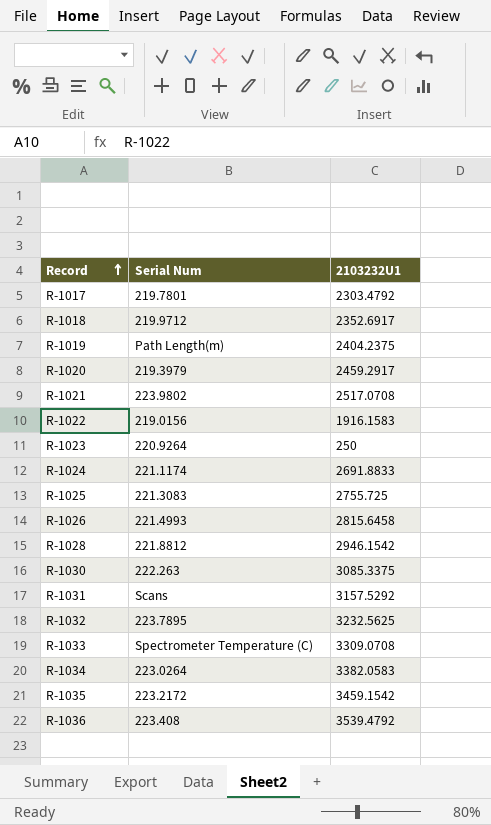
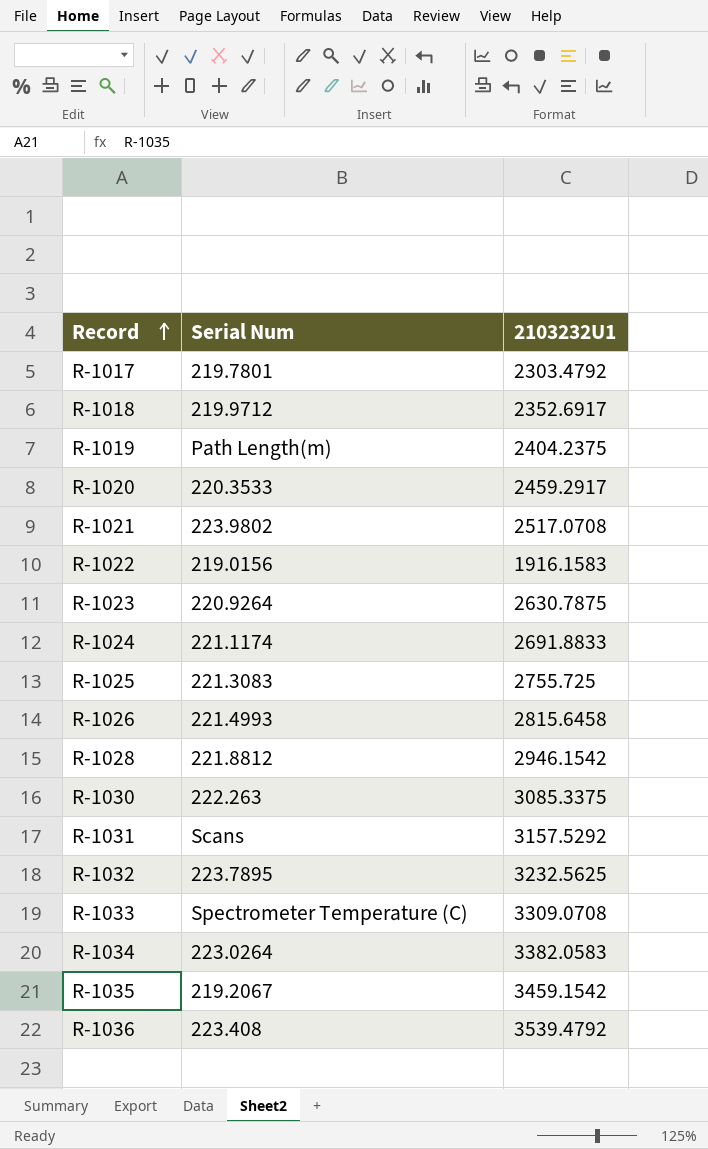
R-1020 | Serial Num: 219.3979 -> 220.3533
R-1023 | 2103232U1: 250 -> 2630.7875
R-1035 | Serial Num: 223.2172 -> 219.2067

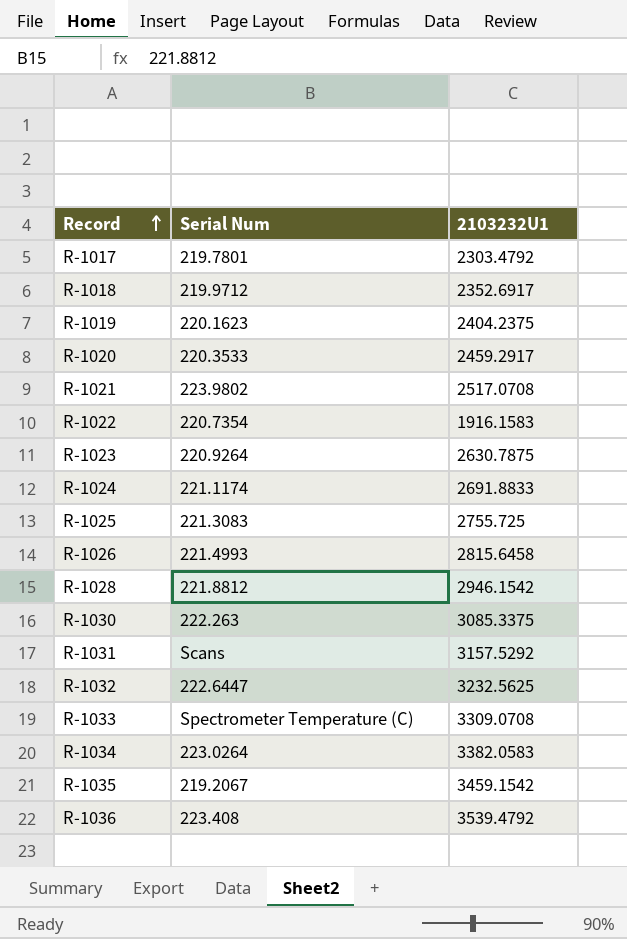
R-1019 | Serial Num: Path Length(m) -> 220.1623
R-1022 | Serial Num: 219.0156 -> 220.7354
R-1032 | Serial Num: 223.7895 -> 222.6447

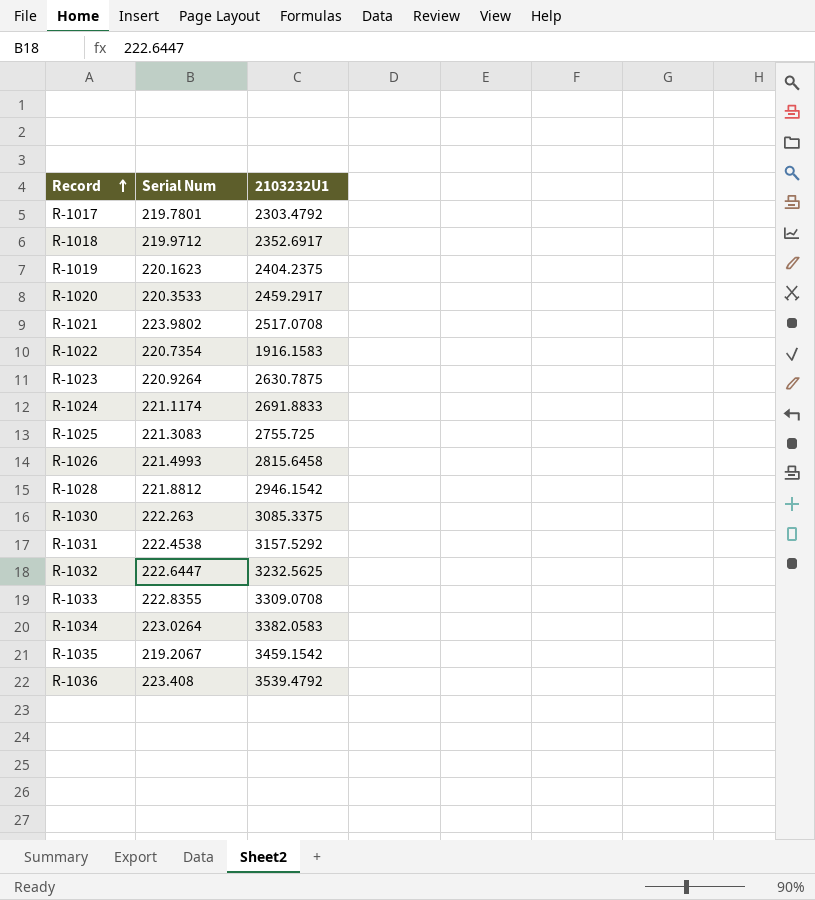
R-1031 | Serial Num: Scans -> 222.4538
R-1033 | Serial Num: Spectrometer Temperature (C) -> 222.8355

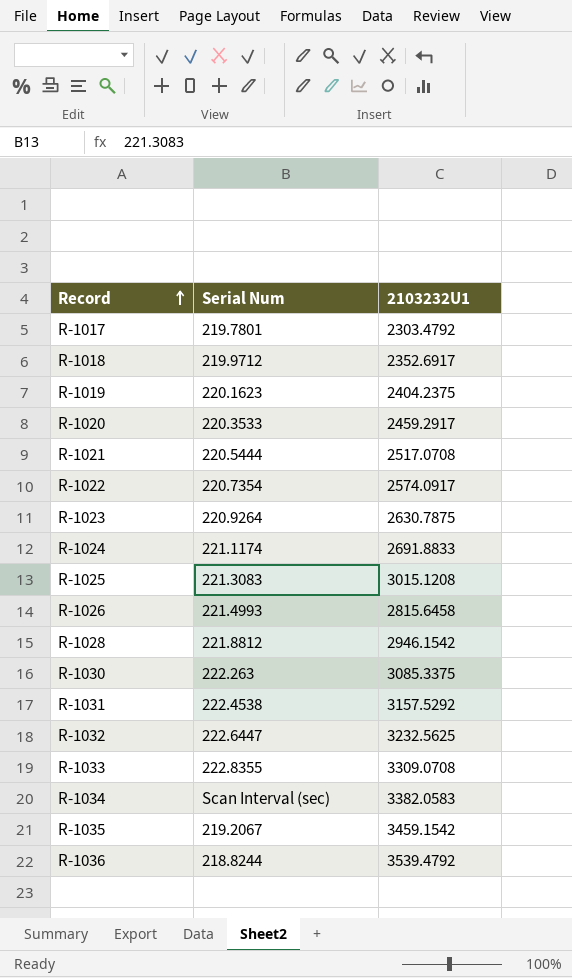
R-1021 | Serial Num: 223.9802 -> 220.5444
R-1022 | 2103232U1: 1916.1583 -> 2574.0917
R-1025 | 2103232U1: 2755.725 -> 3015.1208
R-1034 | Serial Num: 223.0264 -> Scan Interval (sec)
R-1036 | Serial Num: 223.408 -> 218.8244

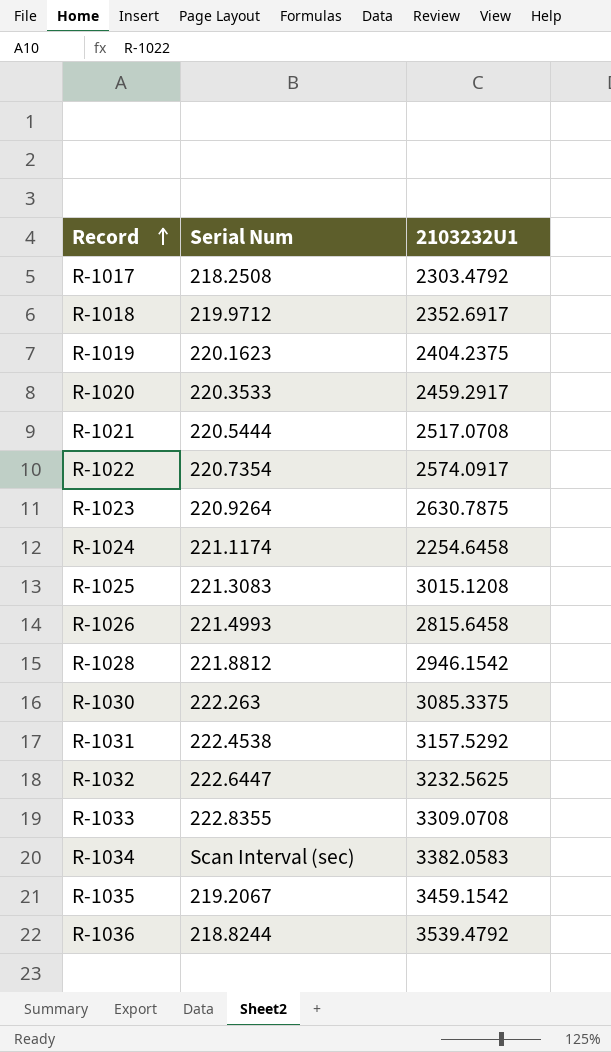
R-1017 | Serial Num: 219.7801 -> 218.2508
R-1024 | 2103232U1: 2691.8833 -> 2254.6458

